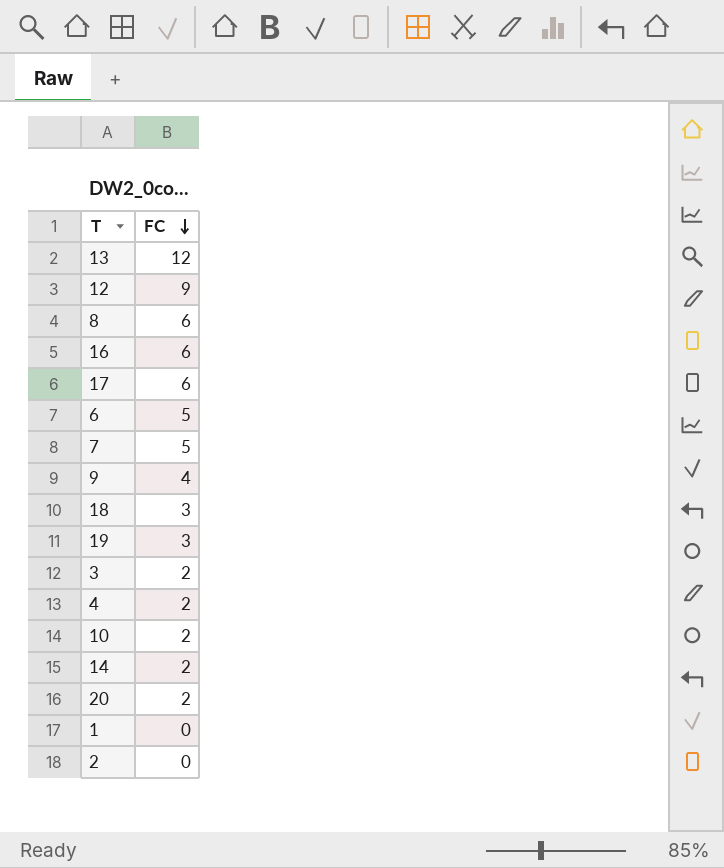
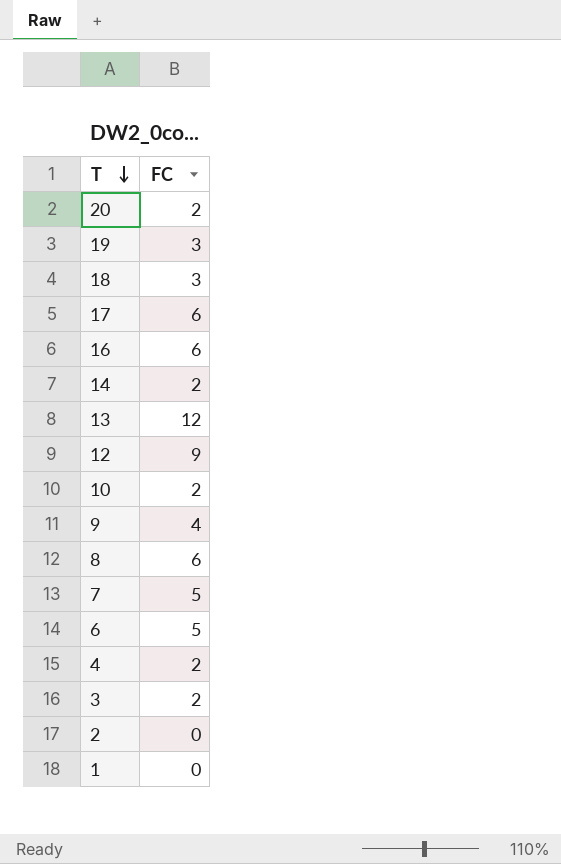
row order: FC descending -> T descending

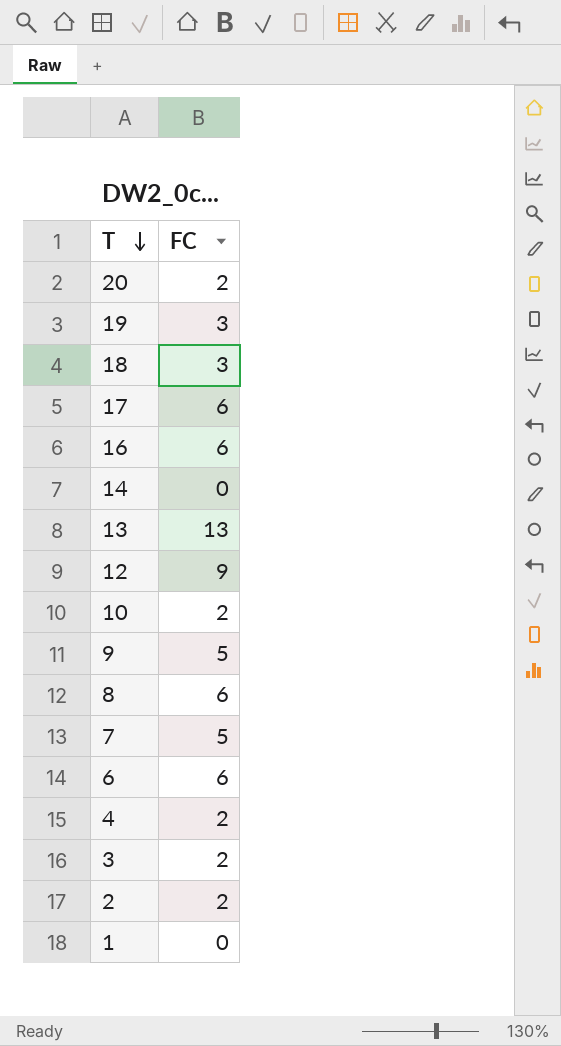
14 | FC: 2 -> 0
13 | FC: 12 -> 13
9 | FC: 4 -> 5
6 | FC: 5 -> 6
2 | FC: 0 -> 2

